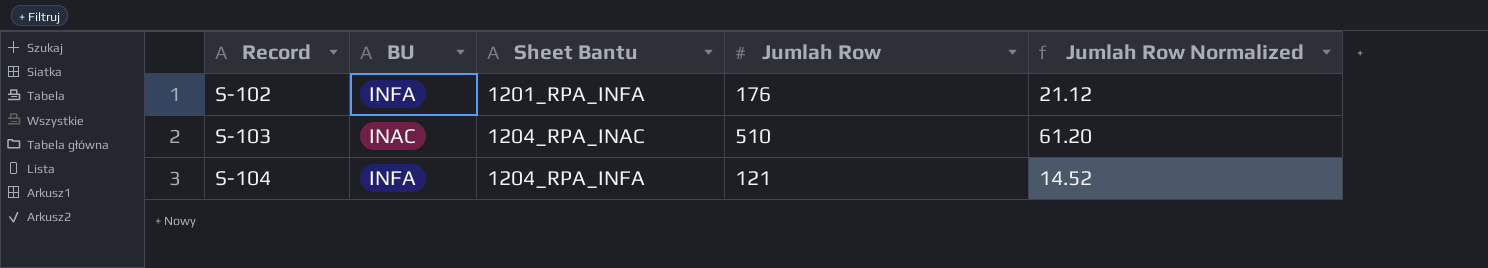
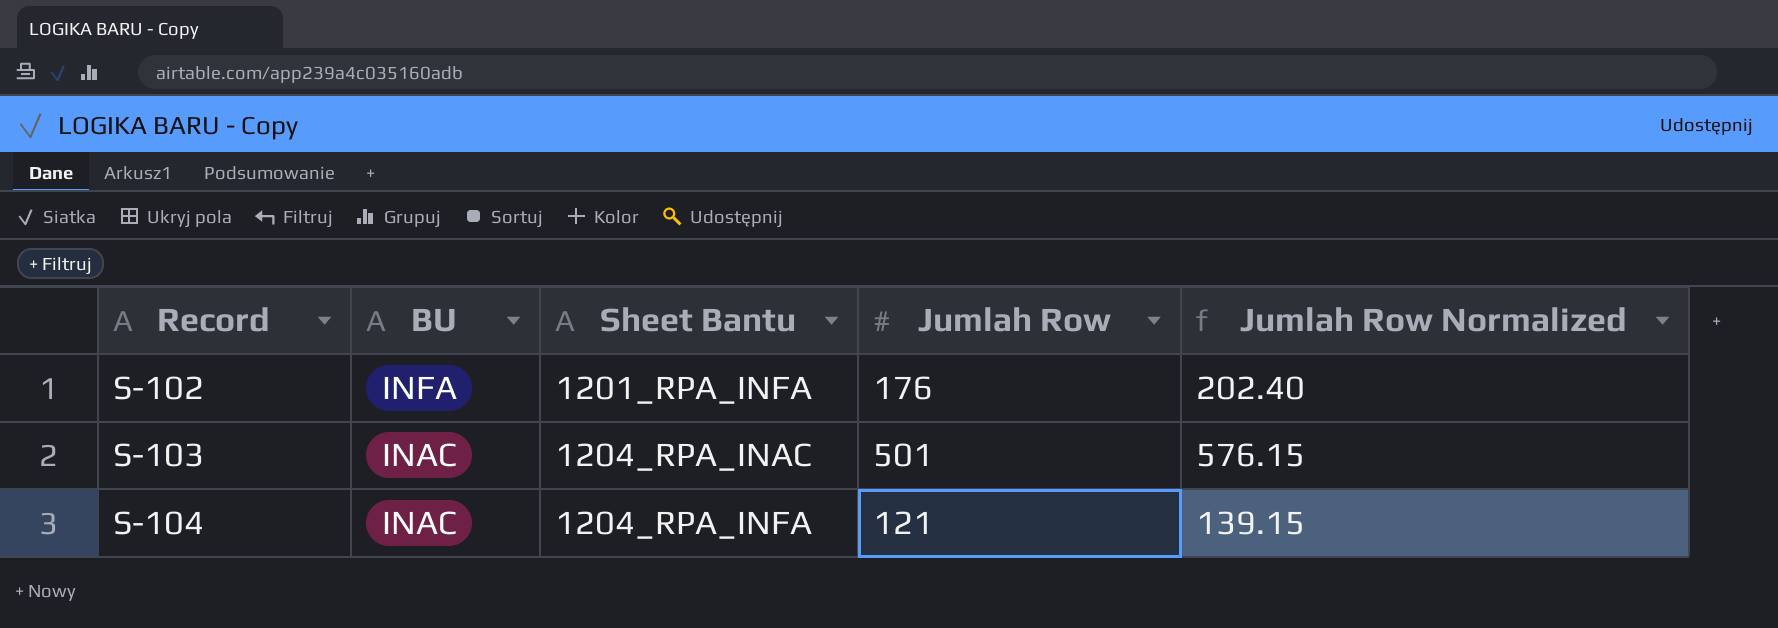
column Jumlah Row Normalized | formula: [Jumlah Row] * 0.12 -> [Jumlah Row] * 1.15
S-103 | Jumlah Row: 510 -> 501
S-104 | BU: INFA -> INAC

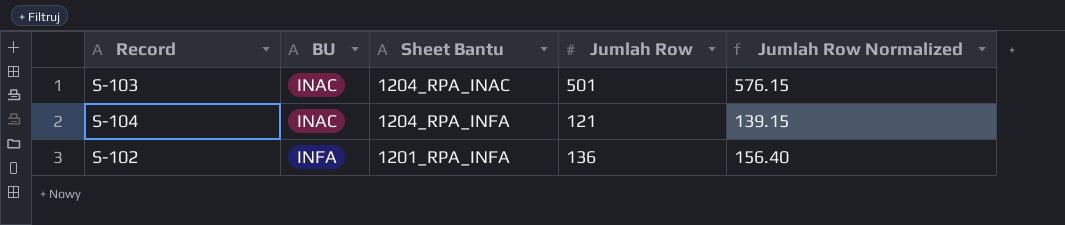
row order: Record ascending -> BU ascending
S-102 | Jumlah Row: 176 -> 136
S-102 | Jumlah Row Normalized: 202.40 -> 156.40

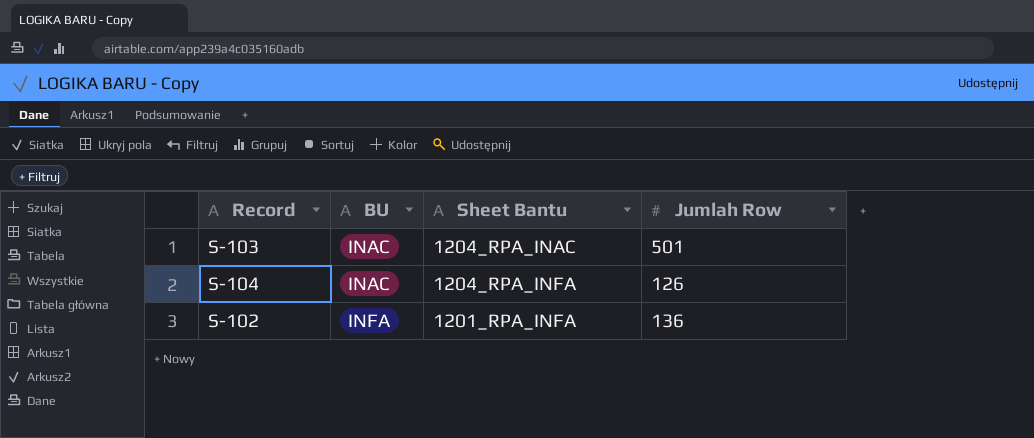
column Jumlah Row Normalized | formula: [Jumlah Row] * 1.15 -> none
S-104 | Jumlah Row: 121 -> 126

